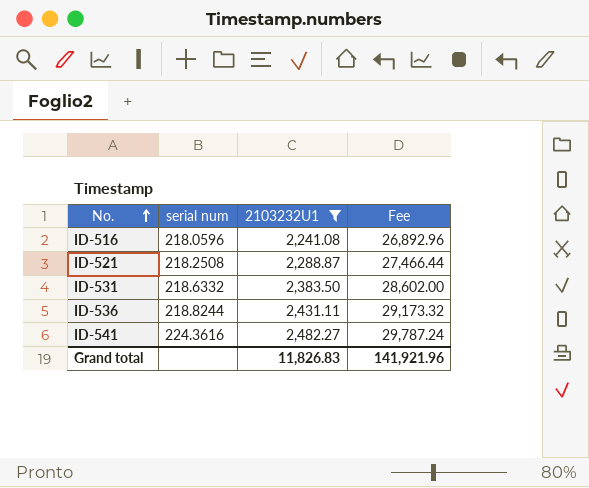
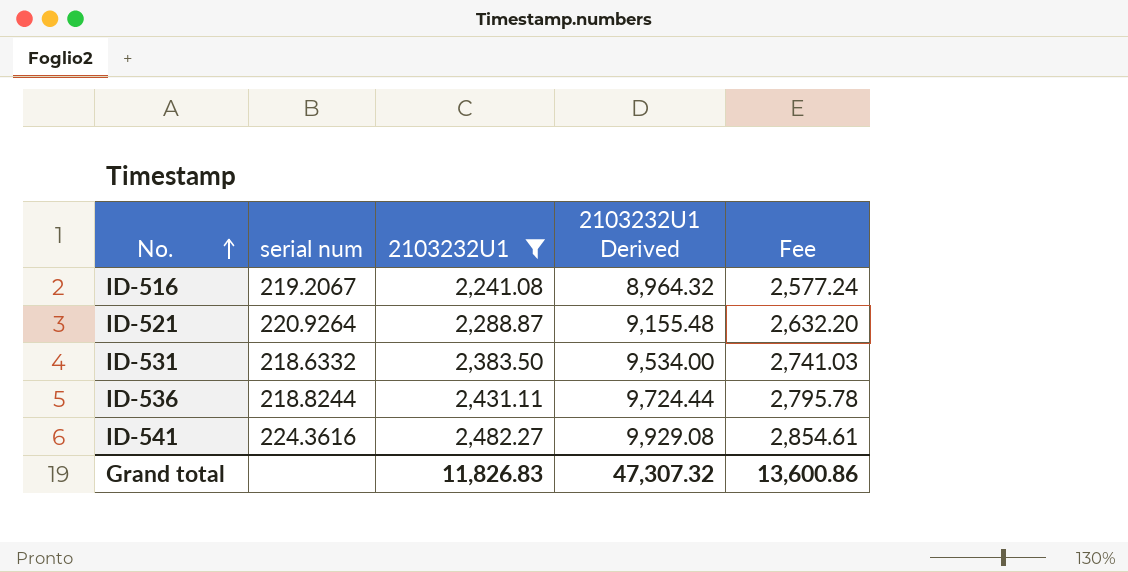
column 2103232U1 Derived | formula: none -> [2103232U1] * 4
column Fee | formula: [2103232U1] * 12 -> [2103232U1] * 1.15
ID-516 | serial num: 218.0596 -> 219.2067
ID-521 | serial num: 218.2508 -> 220.9264
Grand total | Fee: 141,921.96 -> 13,600.86

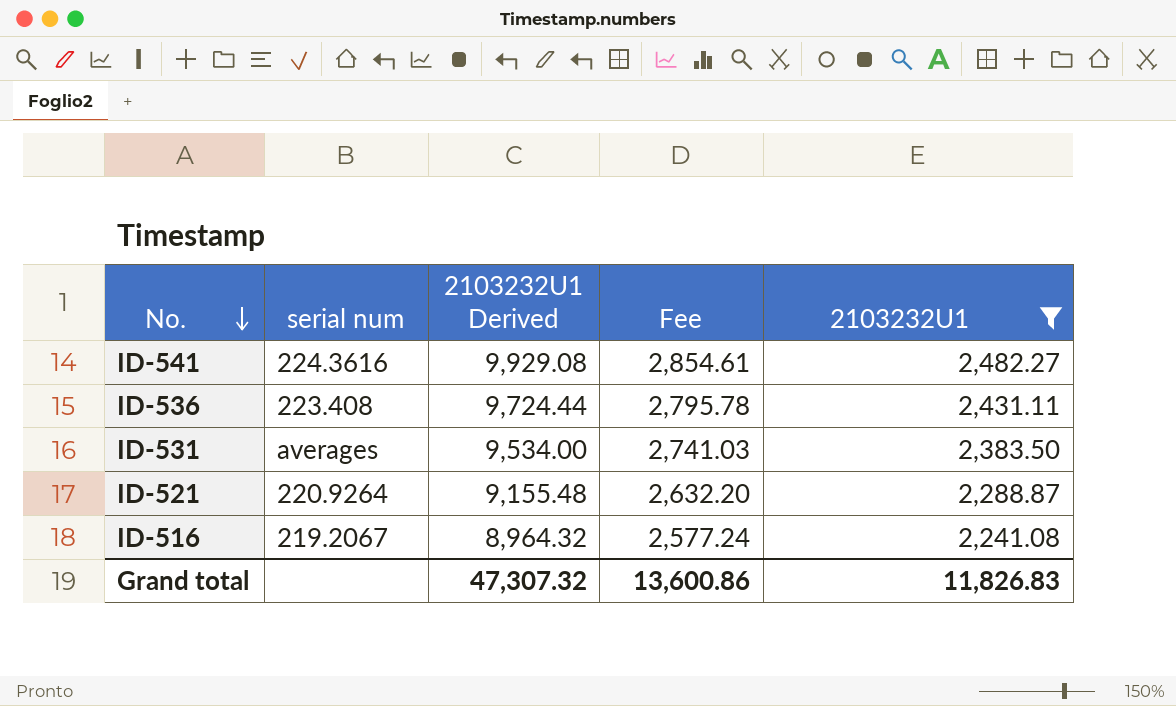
row order: No. ascending -> No. descending
column 2103232U1 | position: 3 -> 5
ID-536 | serial num: 218.8244 -> 223.408
ID-531 | serial num: 218.6332 -> averages

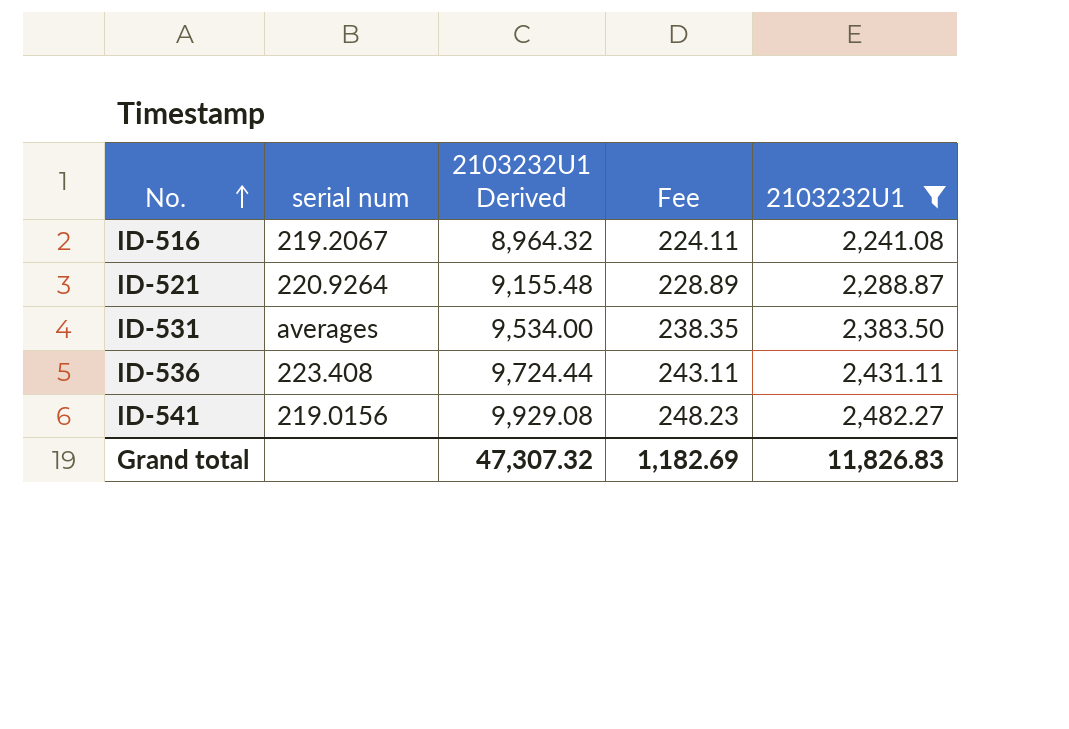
row order: No. descending -> No. ascending
column Fee | formula: [2103232U1] * 1.15 -> [2103232U1] * 0.1
ID-541 | serial num: 224.3616 -> 219.0156
Grand total | Fee: 13,600.86 -> 1,182.69

